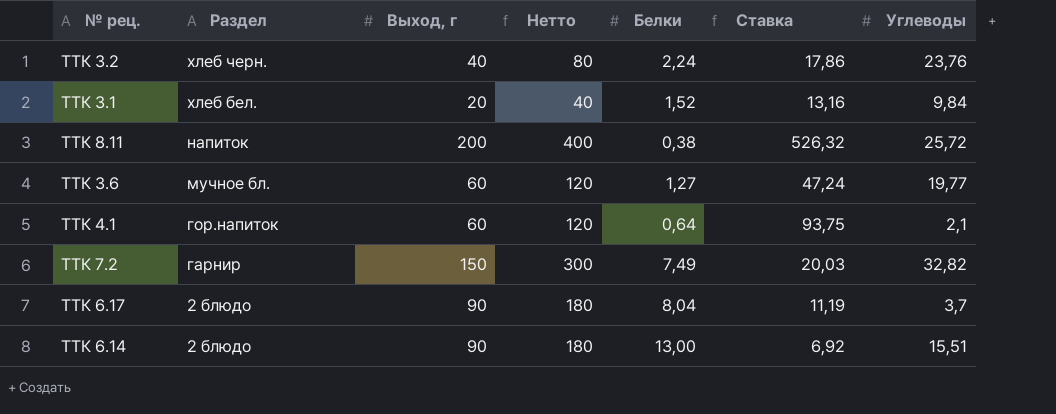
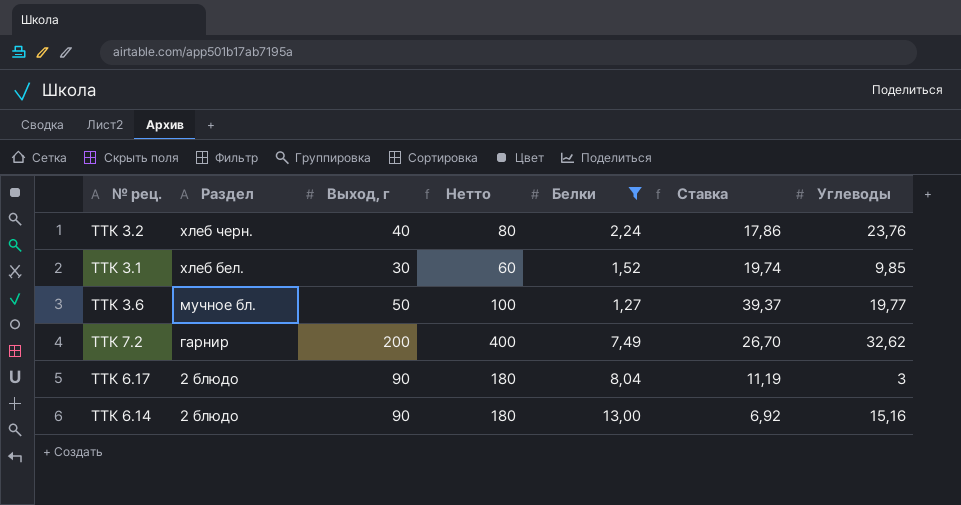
filter: none -> Белки >= 1,27
ТТК 3.1 | Выход, г: 20 -> 30
ТТК 3.1 | Нетто: 40 -> 60
ТТК 3.1 | Ставка: 13,16 -> 19,74
ТТК 3.1 | Углеводы: 9,84 -> 9,85
ТТК 3.6 | Выход, г: 60 -> 50
ТТК 3.6 | Нетто: 120 -> 100
ТТК 3.6 | Ставка: 47,24 -> 39,37
ТТК 7.2 | Выход, г: 150 -> 200
ТТК 7.2 | Нетто: 300 -> 400
ТТК 7.2 | Ставка: 20,03 -> 26,70
ТТК 7.2 | Углеводы: 32,82 -> 32,62
ТТК 6.17 | Углеводы: 3,7 -> 3
ТТК 6.14 | Углеводы: 15,51 -> 15,16

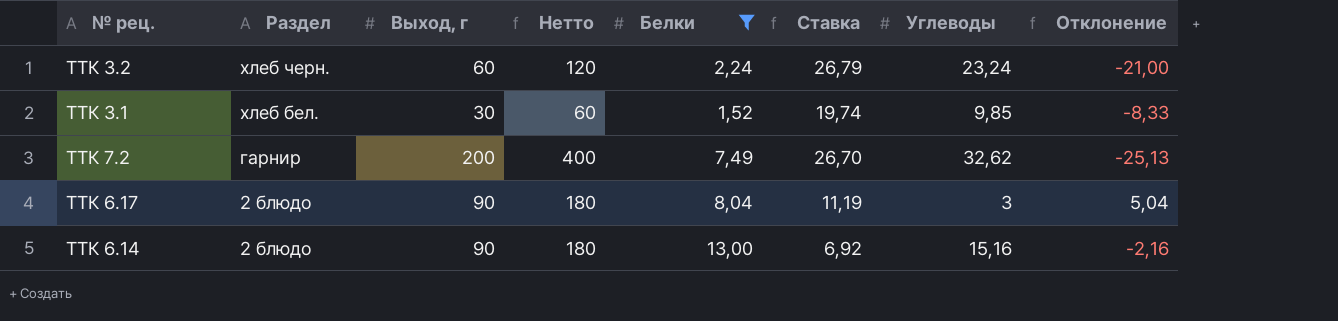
column Отклонение | formula: none -> [Белки] - [Углеводы]
row ТТК 3.6: мучное бл. | 50 | 100 | 1,27 | 39,37 | 19,77 -> none
ТТК 3.2 | Выход, г: 40 -> 60
ТТК 3.2 | Нетто: 80 -> 120
ТТК 3.2 | Ставка: 17,86 -> 26,79
ТТК 3.2 | Углеводы: 23,76 -> 23,24

